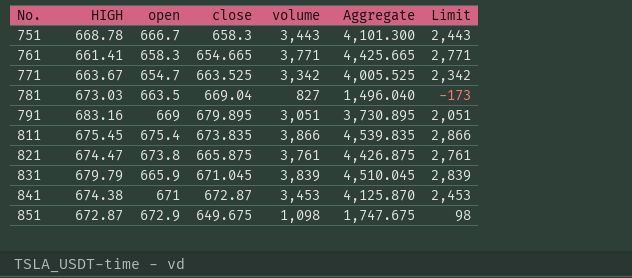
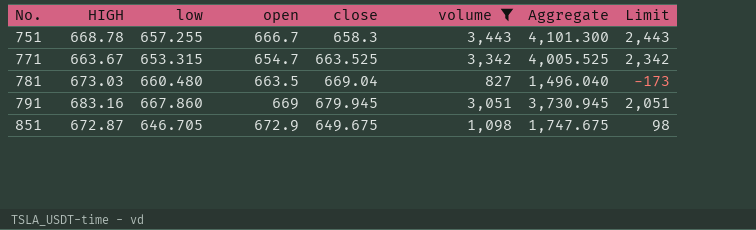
filter: none -> volume <= 3,443
column low | position: none -> 3
791 | close: 679.895 -> 679.945
791 | Aggregate: 3,730.895 -> 3,730.945

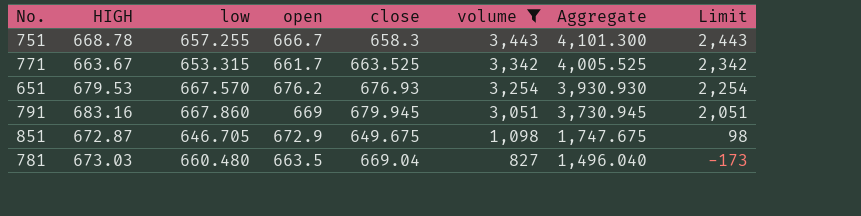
row order: No. ascending -> volume descending
771 | open: 654.7 -> 661.7
row 651: none -> 679.53 | 667.570 | 676.2 | 676.93 | 3,254 | 3,930.930 | 2,254

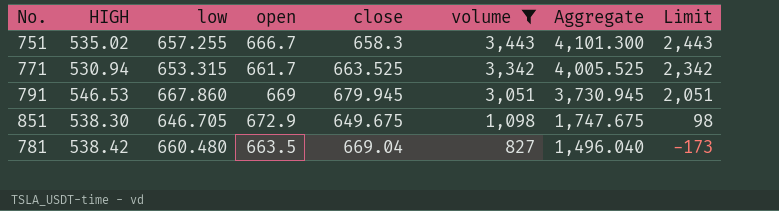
row 651: 679.53 | 667.570 | 676.2 | 676.93 | 3,254 | 3,930.930 | 2,254 -> none
751 | HIGH: 668.78 -> 535.02
771 | HIGH: 663.67 -> 530.94
791 | HIGH: 683.16 -> 546.53
851 | HIGH: 672.87 -> 538.30
781 | HIGH: 673.03 -> 538.42

